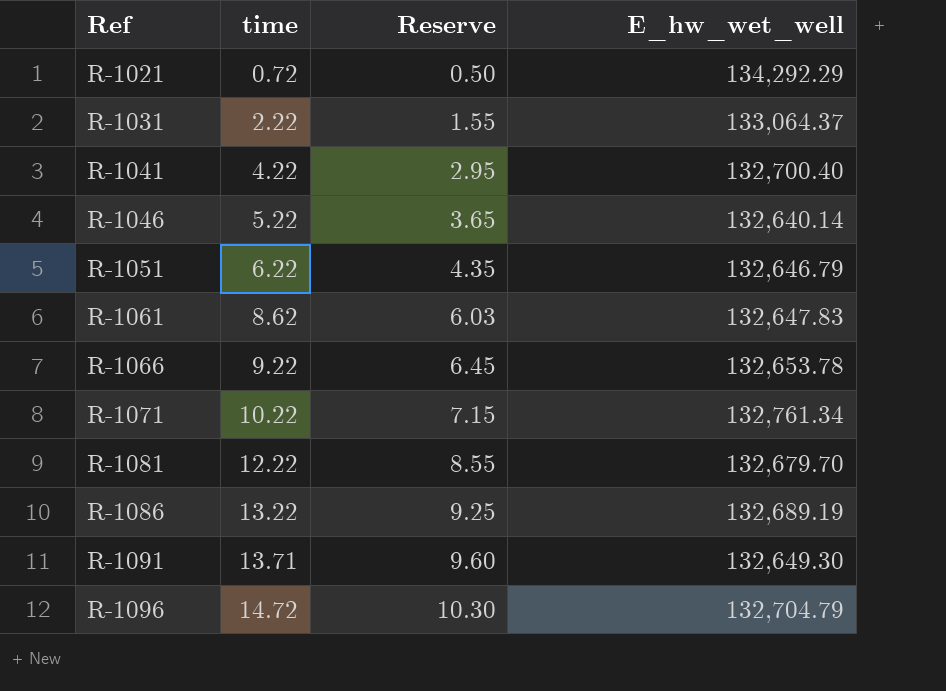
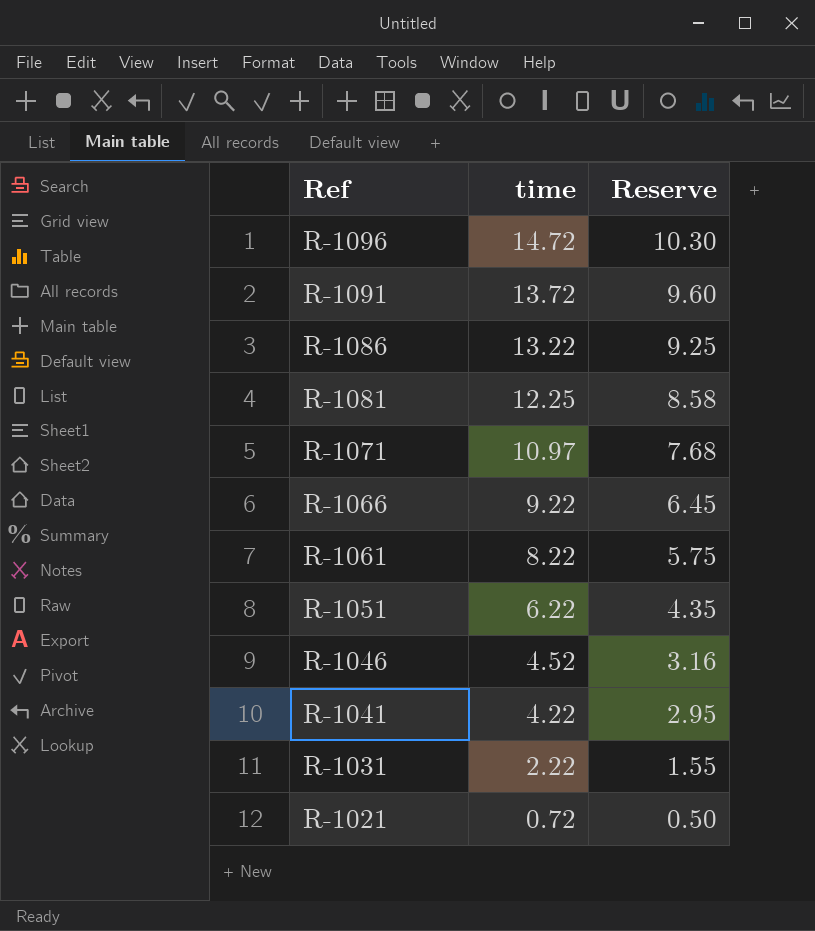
row order: Ref ascending -> Ref descending
column E_hw_wet_well | position: 4 -> none
R-1091 | time: 13.71 -> 13.72
R-1081 | time: 12.22 -> 12.25
R-1081 | Reserve: 8.55 -> 8.58
R-1071 | time: 10.22 -> 10.97
R-1071 | Reserve: 7.15 -> 7.68
R-1061 | time: 8.62 -> 8.22
R-1061 | Reserve: 6.03 -> 5.75
R-1046 | time: 5.22 -> 4.52
R-1046 | Reserve: 3.65 -> 3.16

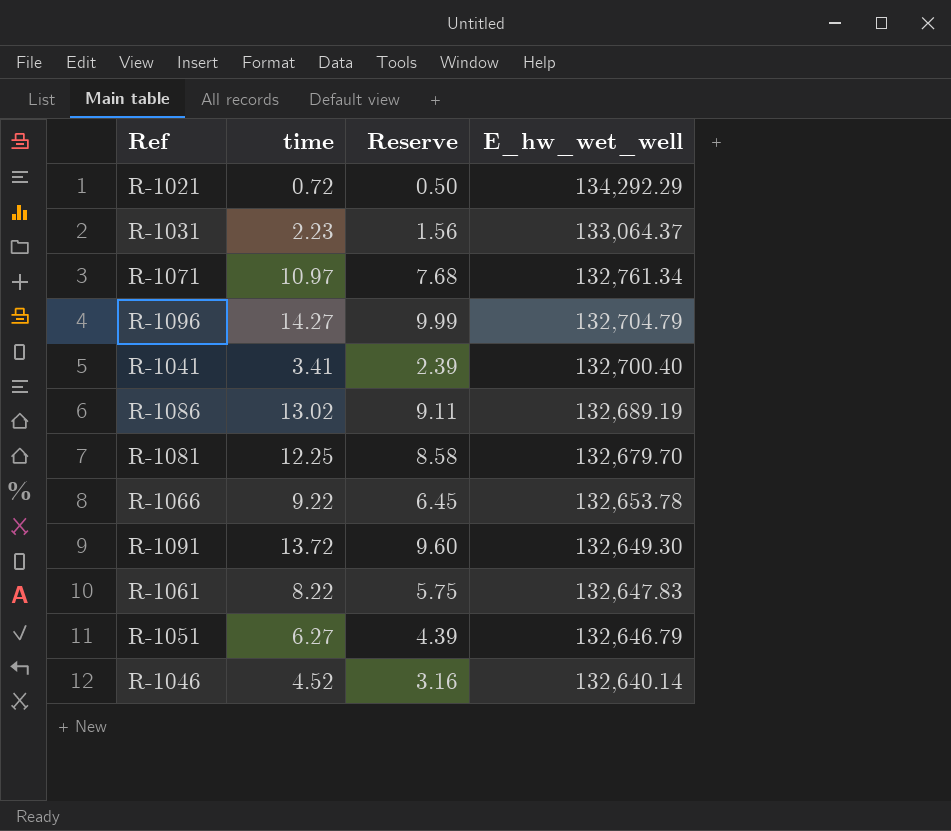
row order: Ref descending -> E_hw_wet_well descending
column E_hw_wet_well | position: none -> 4
R-1031 | time: 2.22 -> 2.23
R-1031 | Reserve: 1.55 -> 1.56
R-1096 | time: 14.72 -> 14.27
R-1096 | Reserve: 10.30 -> 9.99
R-1041 | time: 4.22 -> 3.41
R-1041 | Reserve: 2.95 -> 2.39
R-1086 | time: 13.22 -> 13.02
R-1086 | Reserve: 9.25 -> 9.11
R-1051 | time: 6.22 -> 6.27
R-1051 | Reserve: 4.35 -> 4.39

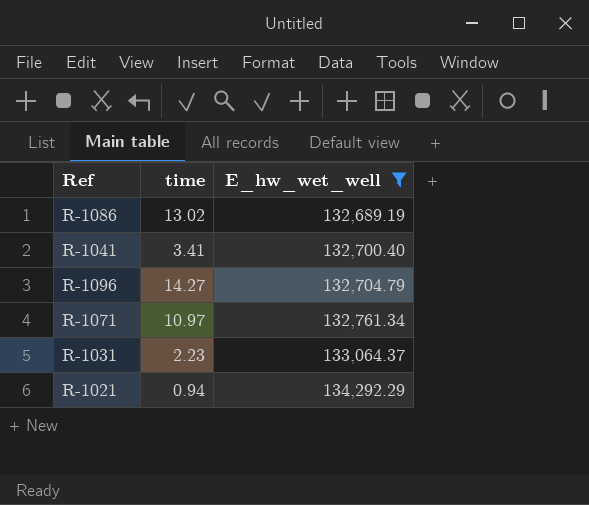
filter: none -> E_hw_wet_well >= 132,689.19
row order: E_hw_wet_well descending -> E_hw_wet_well ascending
column Reserve | formula: [time] * 0.7 -> none
R-1021 | time: 0.72 -> 0.94

